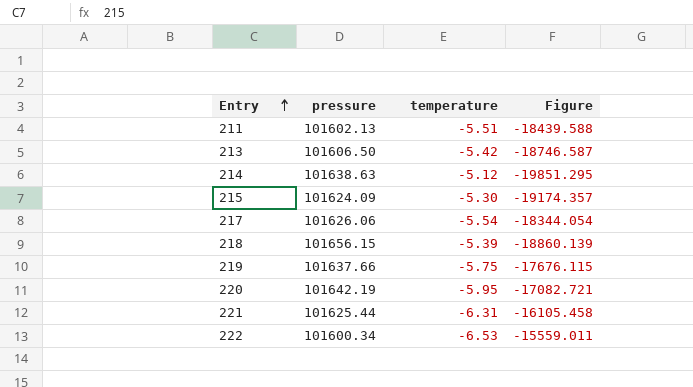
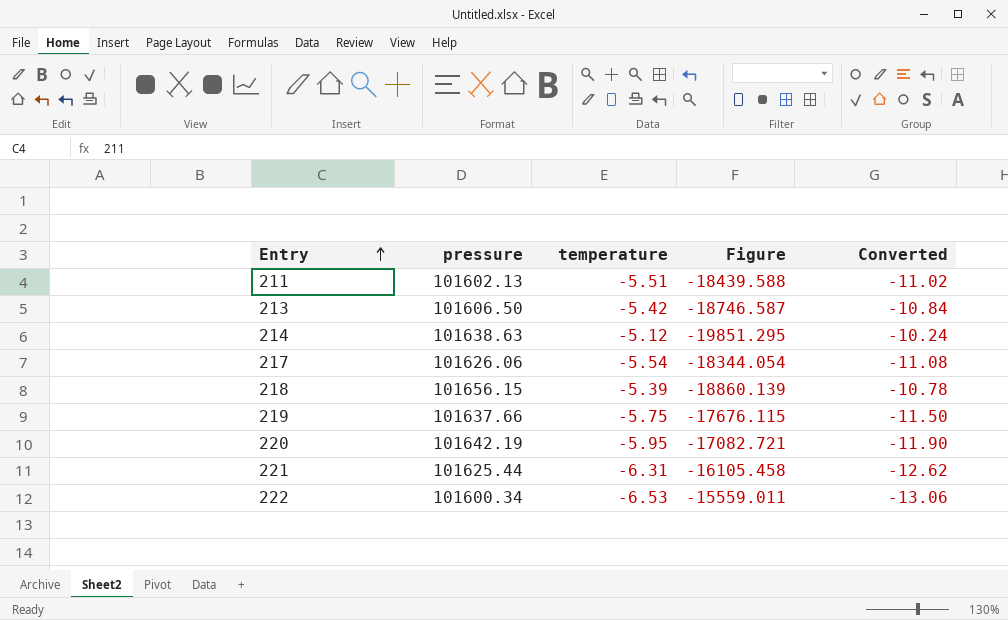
column Converted | formula: none -> [temperature] * 2
row 215: 101624.09 | -5.30 | -19174.357 -> none

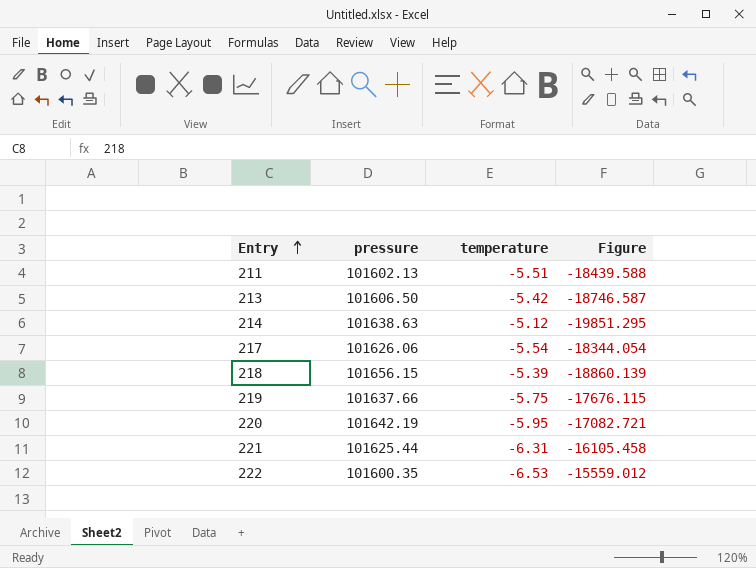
column Converted | formula: [temperature] * 2 -> none
222 | pressure: 101600.34 -> 101600.35
222 | Figure: -15559.011 -> -15559.012

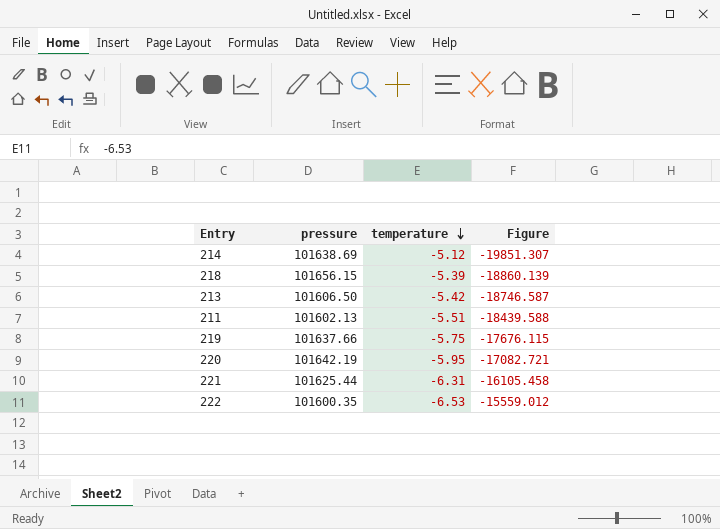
row order: Entry ascending -> temperature descending
row 217: 101626.06 | -5.54 | -18344.054 -> none
214 | pressure: 101638.63 -> 101638.69
214 | Figure: -19851.295 -> -19851.307

